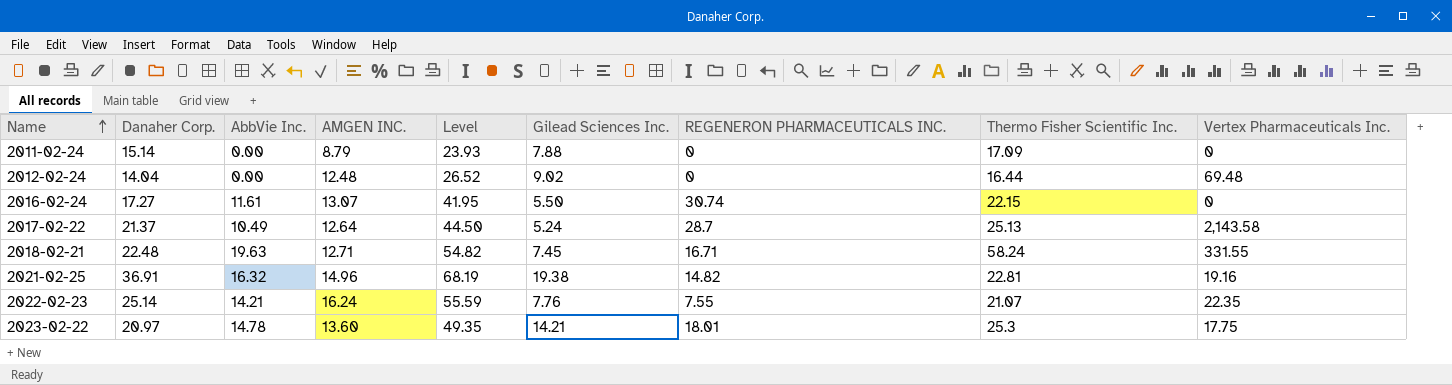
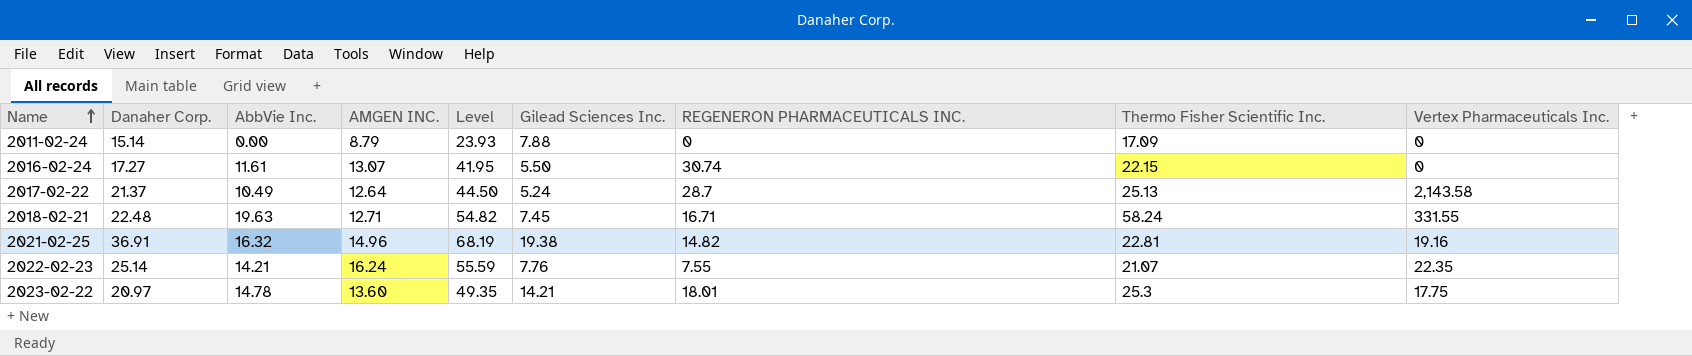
row 2012-02-24: 14.04 | 0.00 | 12.48 | 26.52 | 9.02 | 0 | 16.44 | 69.48 -> none

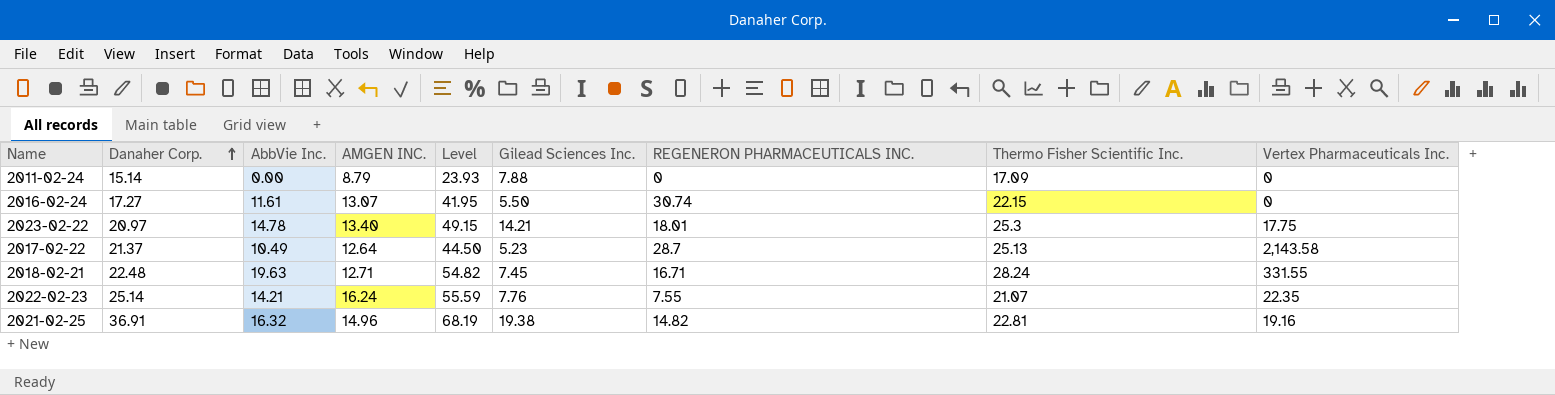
row order: Name ascending -> Danaher Corp. ascending
2023-02-22 | AMGEN INC.: 13.60 -> 13.40
2023-02-22 | Level: 49.35 -> 49.15
2017-02-22 | Gilead Sciences Inc.: 5.24 -> 5.23
2018-02-21 | Thermo Fisher Scientific Inc.: 58.24 -> 28.24

